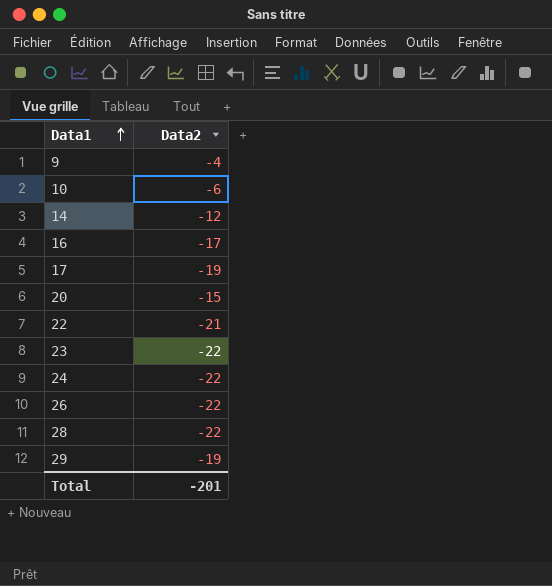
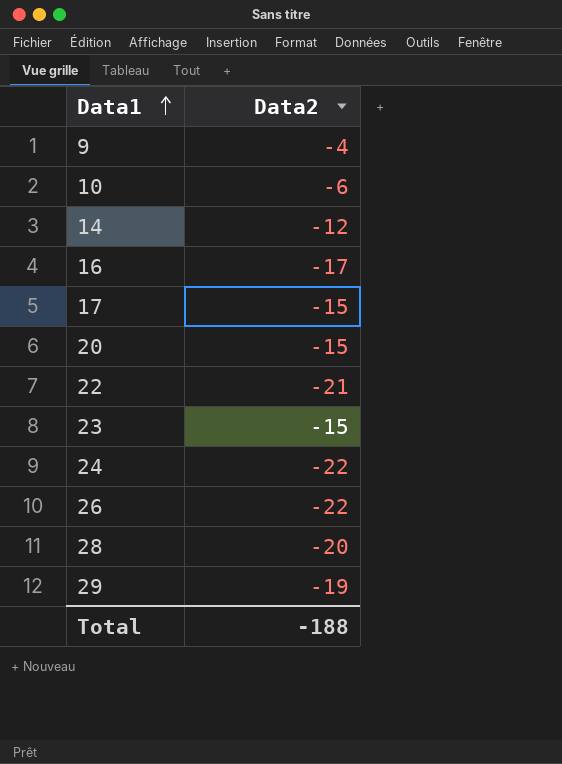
17 | Data2: -19 -> -15
23 | Data2: -22 -> -15
28 | Data2: -22 -> -20
Total | Data2: -201 -> -188

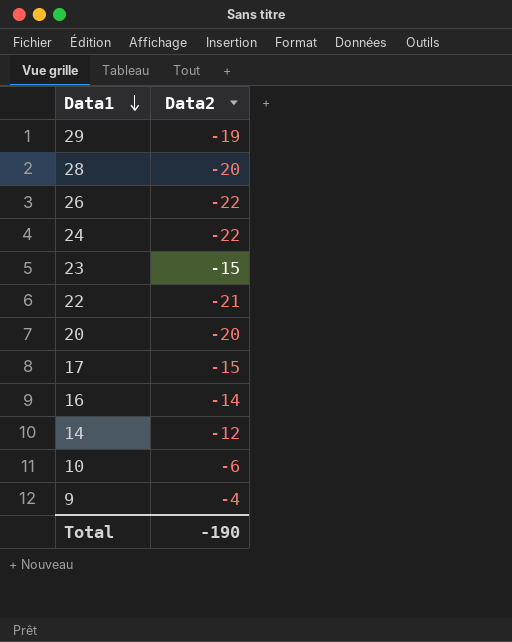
row order: Data1 ascending -> Data1 descending
20 | Data2: -15 -> -20
16 | Data2: -17 -> -14
Total | Data2: -188 -> -190

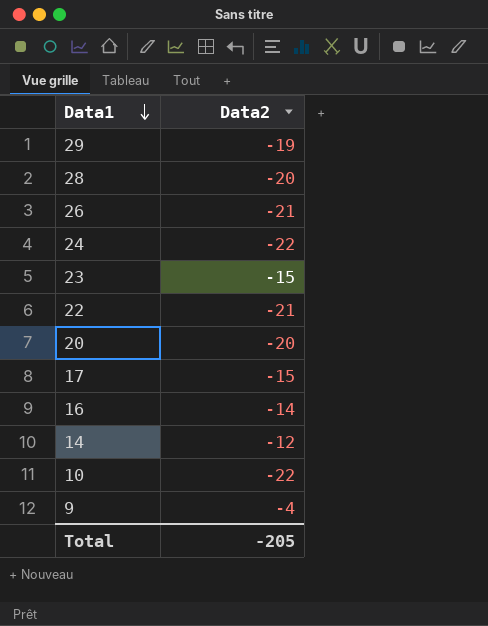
26 | Data2: -22 -> -21
10 | Data2: -6 -> -22
Total | Data2: -190 -> -205

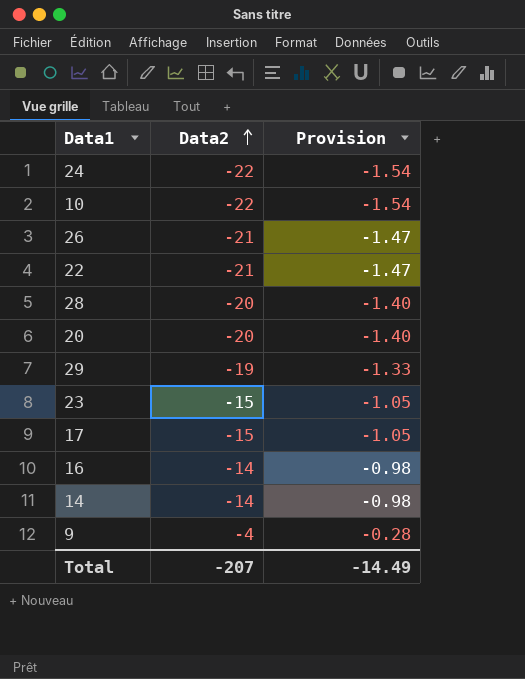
row order: Data1 descending -> Data2 ascending
column Provision | formula: none -> [Data2] * 0.07
14 | Data2: -12 -> -14
Total | Data2: -205 -> -207

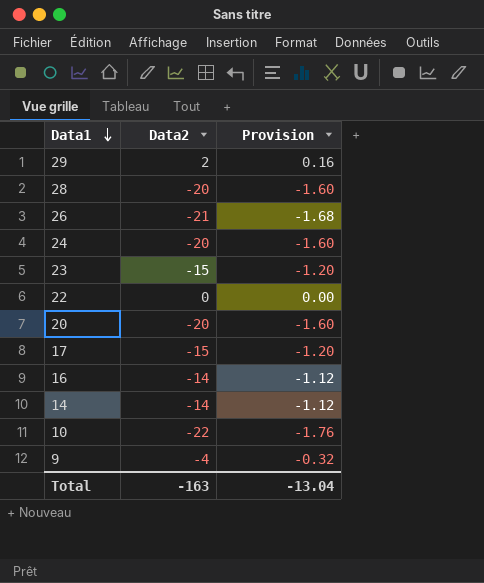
row order: Data2 ascending -> Data1 descending
column Provision | formula: [Data2] * 0.07 -> [Data2] * 0.08
29 | Data2: -19 -> 2
24 | Data2: -22 -> -20
22 | Data2: -21 -> 0
Total | Data2: -207 -> -163
Total | Provision: -14.49 -> -13.04

